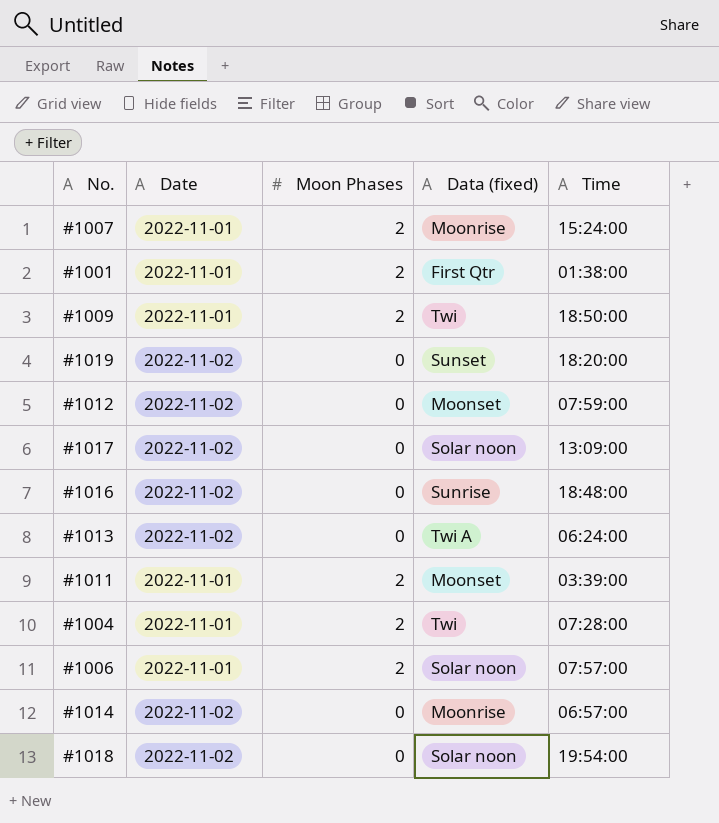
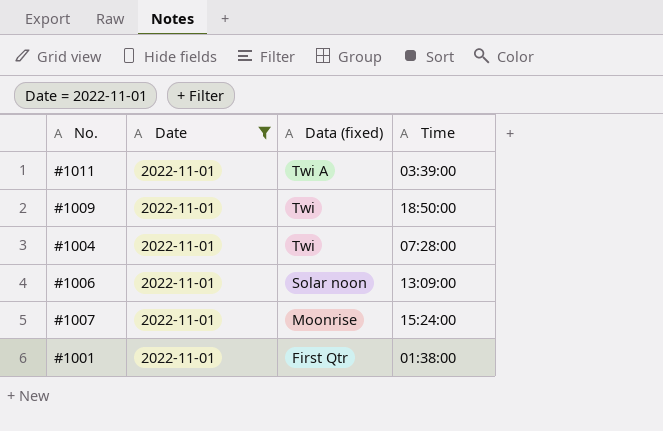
filter: none -> Date = 2022-11-01
row order: none -> Data (fixed) descending
column Moon Phases | position: 3 -> none
#1011 | Data (fixed): Moonset -> Twi A
#1006 | Time: 07:57:00 -> 13:09:00

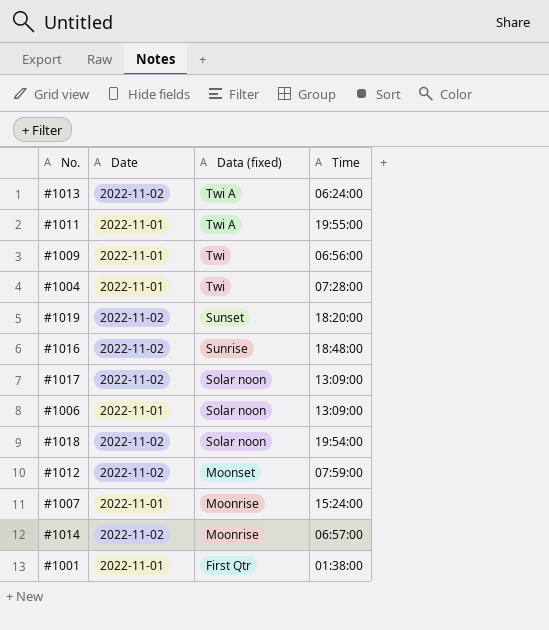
filter: Date = 2022-11-01 -> none
#1011 | Time: 03:39:00 -> 19:55:00
#1009 | Time: 18:50:00 -> 06:56:00

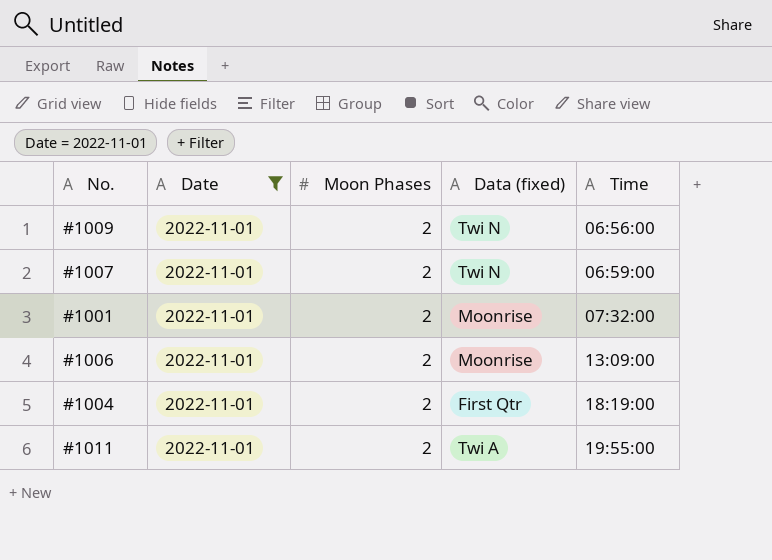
filter: none -> Date = 2022-11-01
row order: Data (fixed) descending -> Time ascending
column Moon Phases | position: none -> 3
#1009 | Data (fixed): Twi -> Twi N
#1007 | Data (fixed): Moonrise -> Twi N
#1007 | Time: 15:24:00 -> 06:59:00
#1001 | Data (fixed): First Qtr -> Moonrise
#1001 | Time: 01:38:00 -> 07:32:00
#1006 | Data (fixed): Solar noon -> Moonrise
#1004 | Data (fixed): Twi -> First Qtr
#1004 | Time: 07:28:00 -> 18:19:00

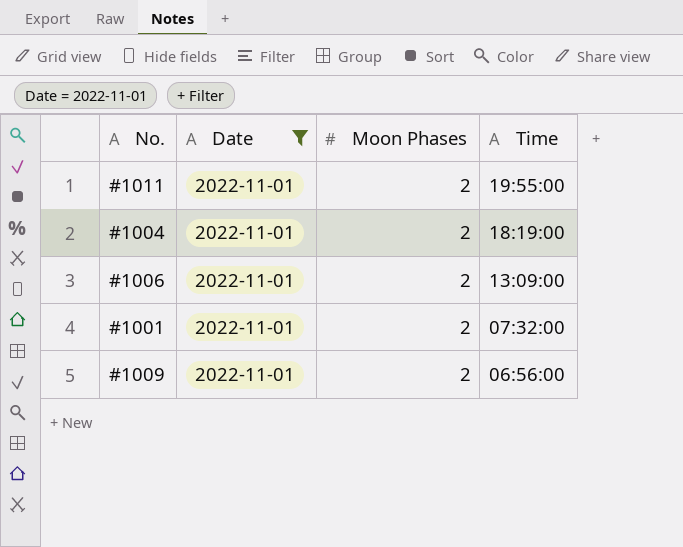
row order: Time ascending -> Time descending
column Data (fixed) | position: 4 -> none
row #1007: 2022-11-01 | 2 | Twi N | 06:59:00 -> none

